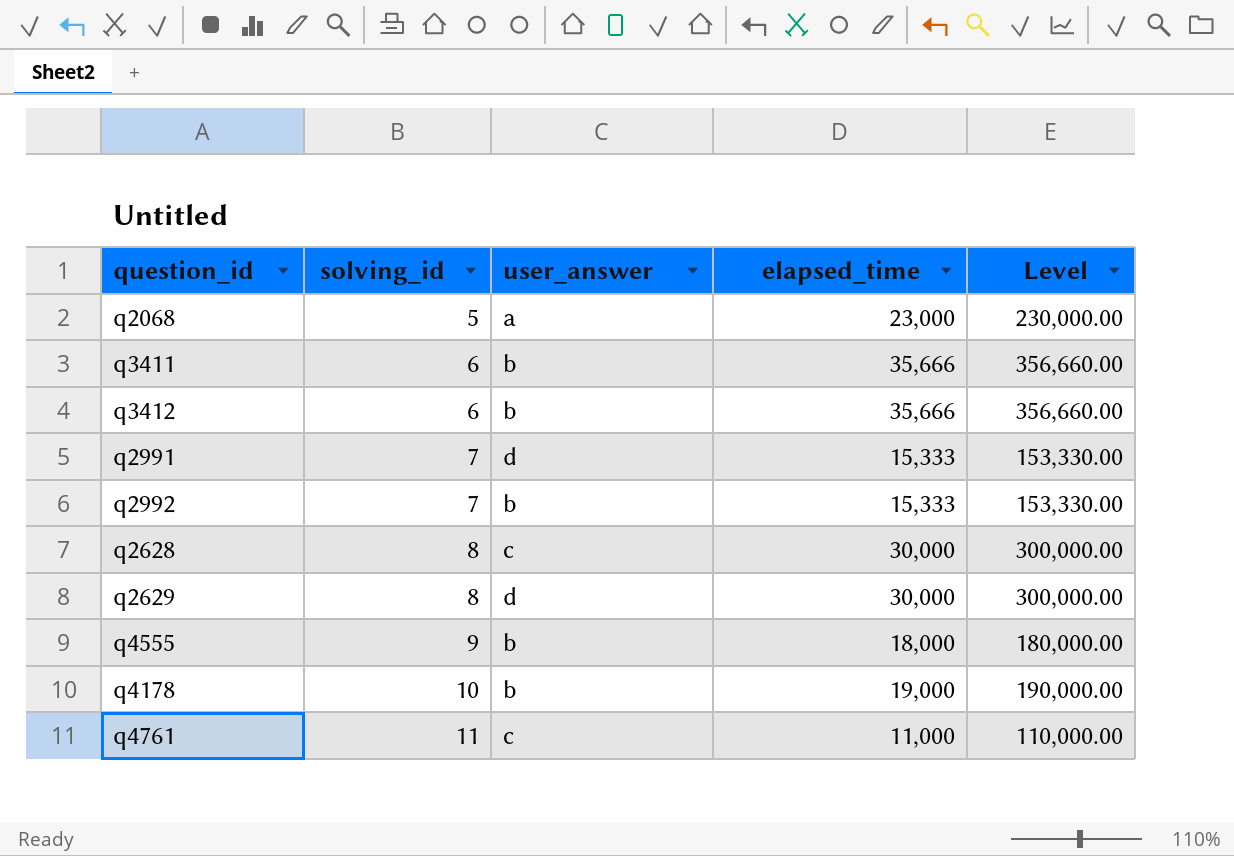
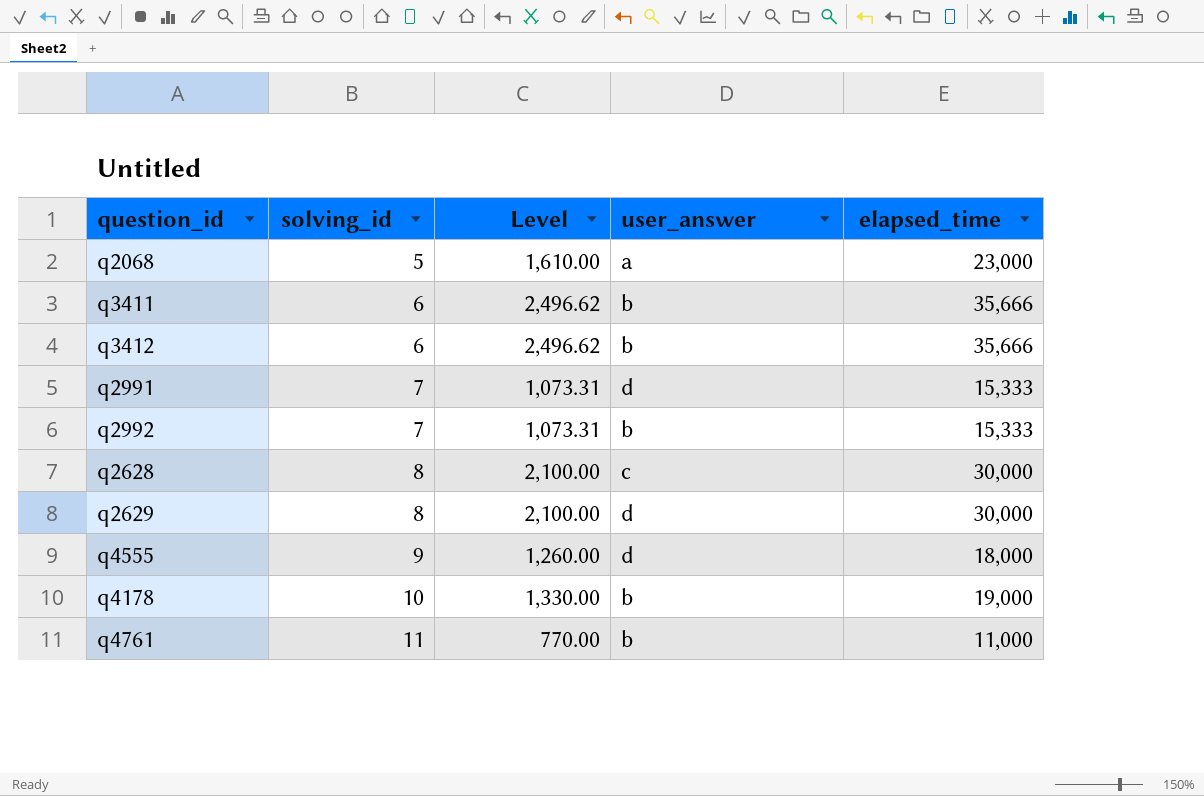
column Level | formula: [elapsed_time] * 10 -> [elapsed_time] * 0.07
column Level | position: 5 -> 3
q4555 | user_answer: b -> d
q4761 | user_answer: c -> b

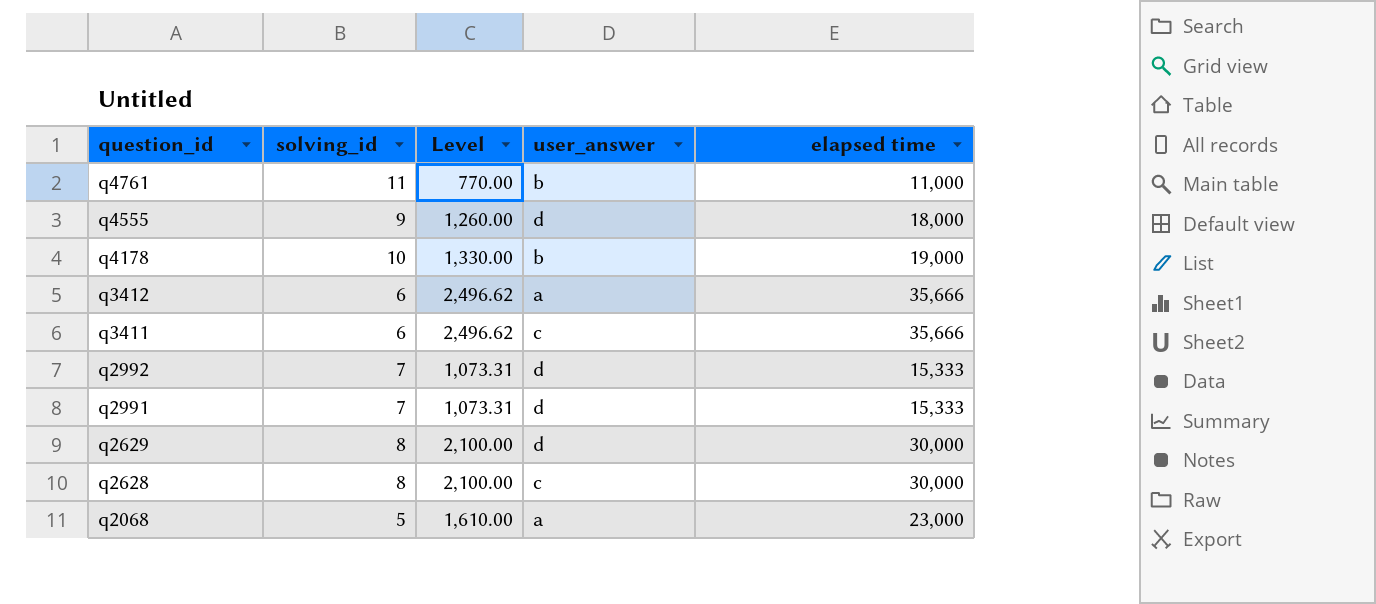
row order: solving_id ascending -> question_id descending
column name: elapsed_time -> elapsed time
q3412 | user_answer: b -> a
q3411 | user_answer: b -> c
q2992 | user_answer: b -> d

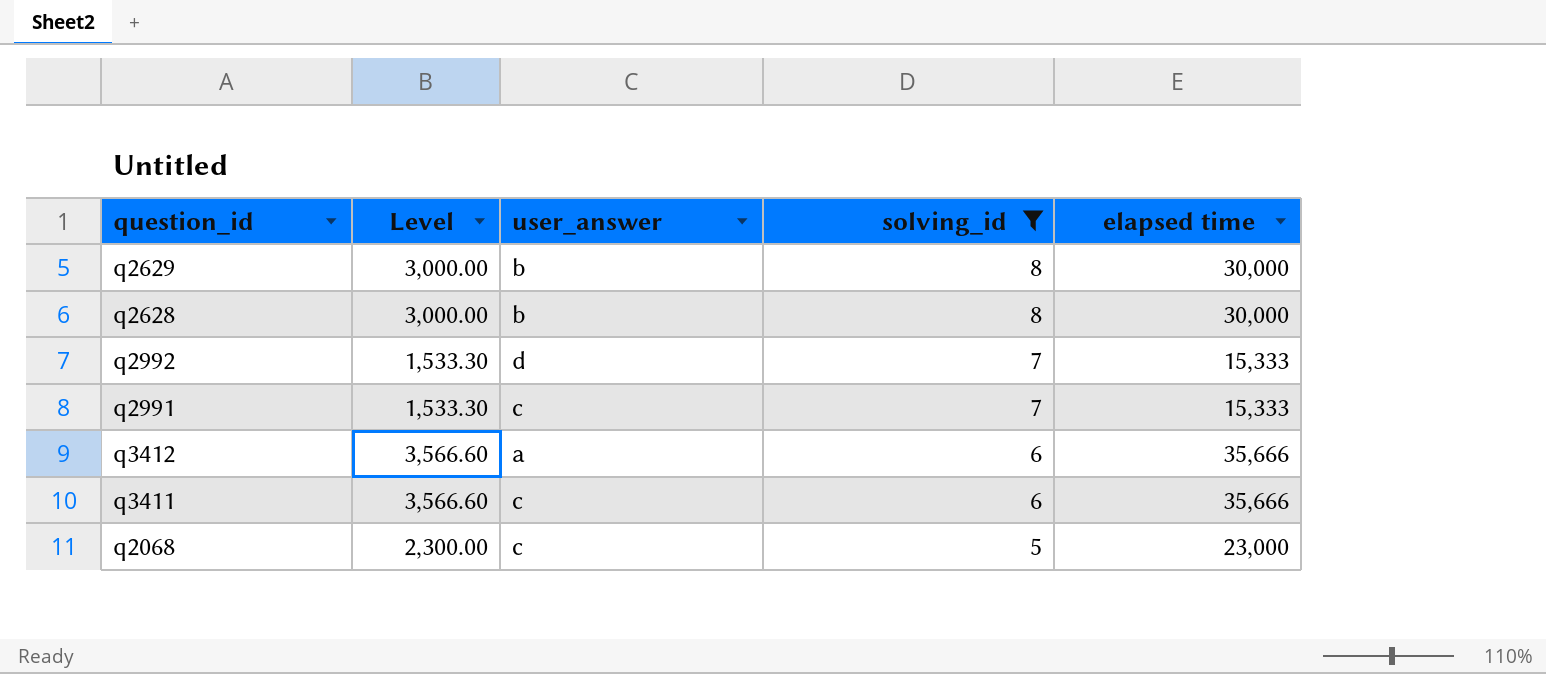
filter: none -> solving_id <= 8
row order: question_id descending -> solving_id descending
column Level | formula: [elapsed time] * 0.07 -> [elapsed time] * 0.1
column solving_id | position: 2 -> 4
q2629 | user_answer: d -> b
q2628 | user_answer: c -> b
q2991 | user_answer: d -> c
q2068 | user_answer: a -> c

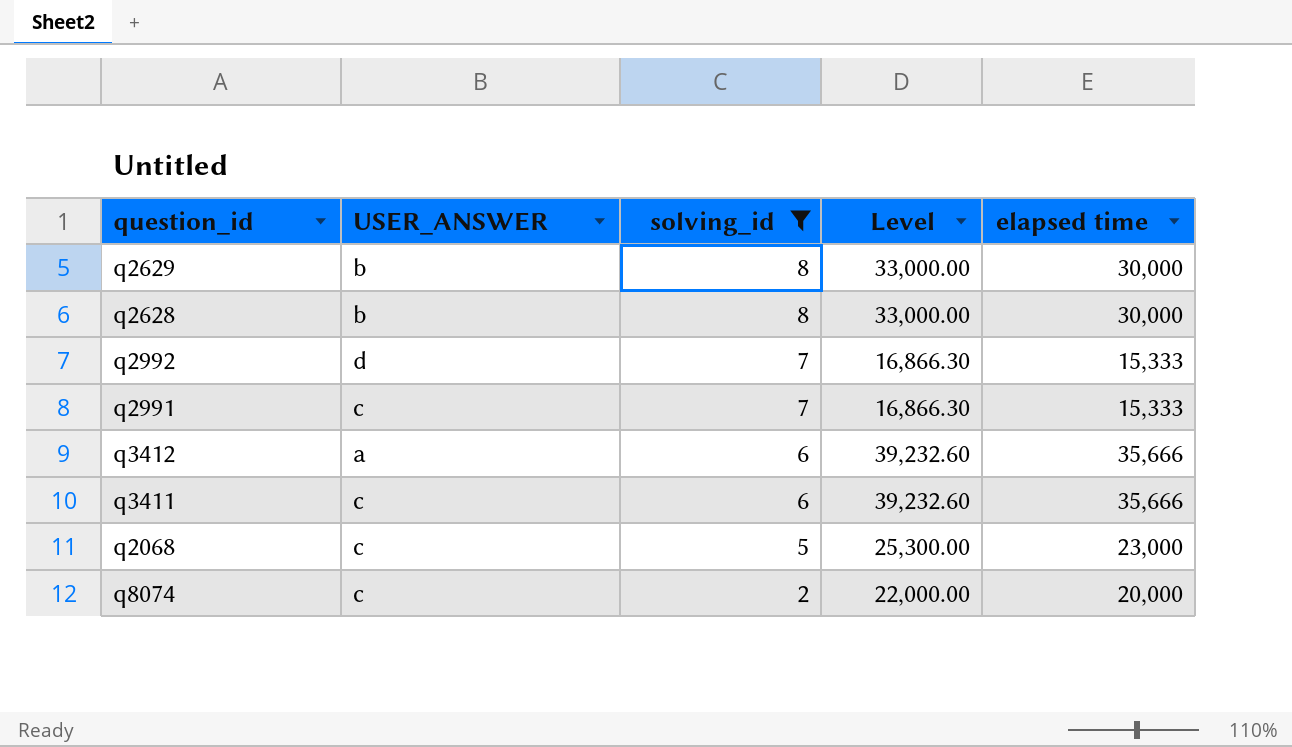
column name: user_answer -> USER_ANSWER
column Level | formula: [elapsed time] * 0.1 -> [elapsed time] * 1.1
column Level | position: 2 -> 4
row q8074: none -> c | 2 | 22,000.00 | 20,000

